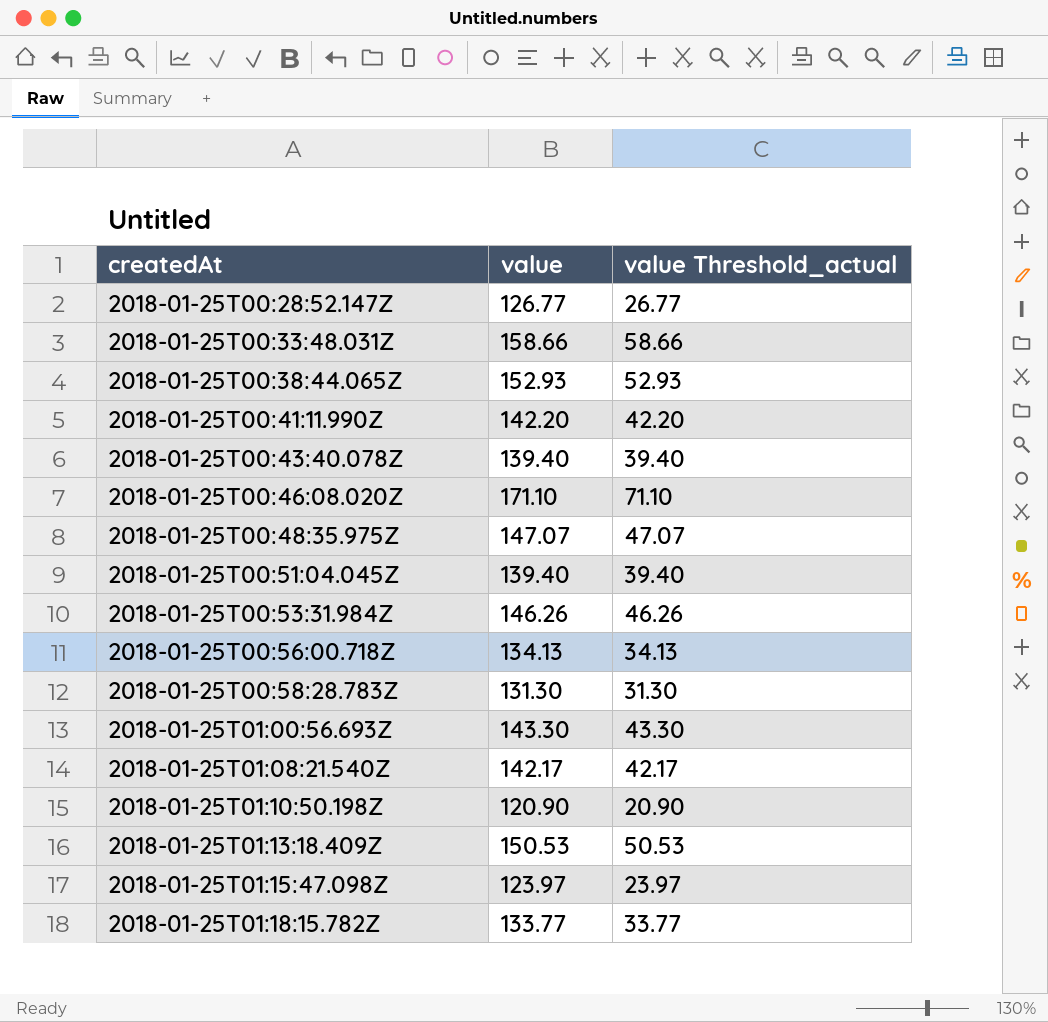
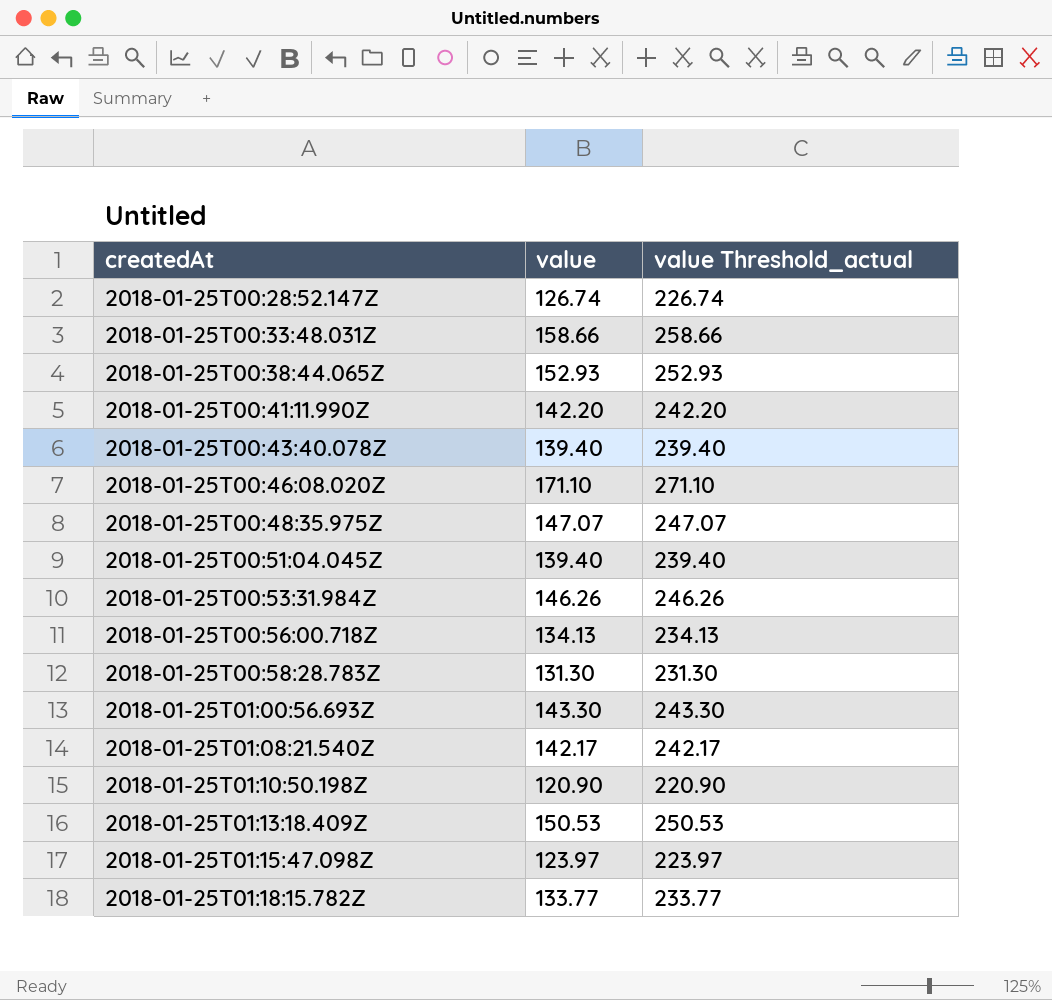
column value Threshold_actual | formula: [value] - 100 -> [value] + 100
2018-01-25T00:28:52.147Z | value: 126.77 -> 126.74

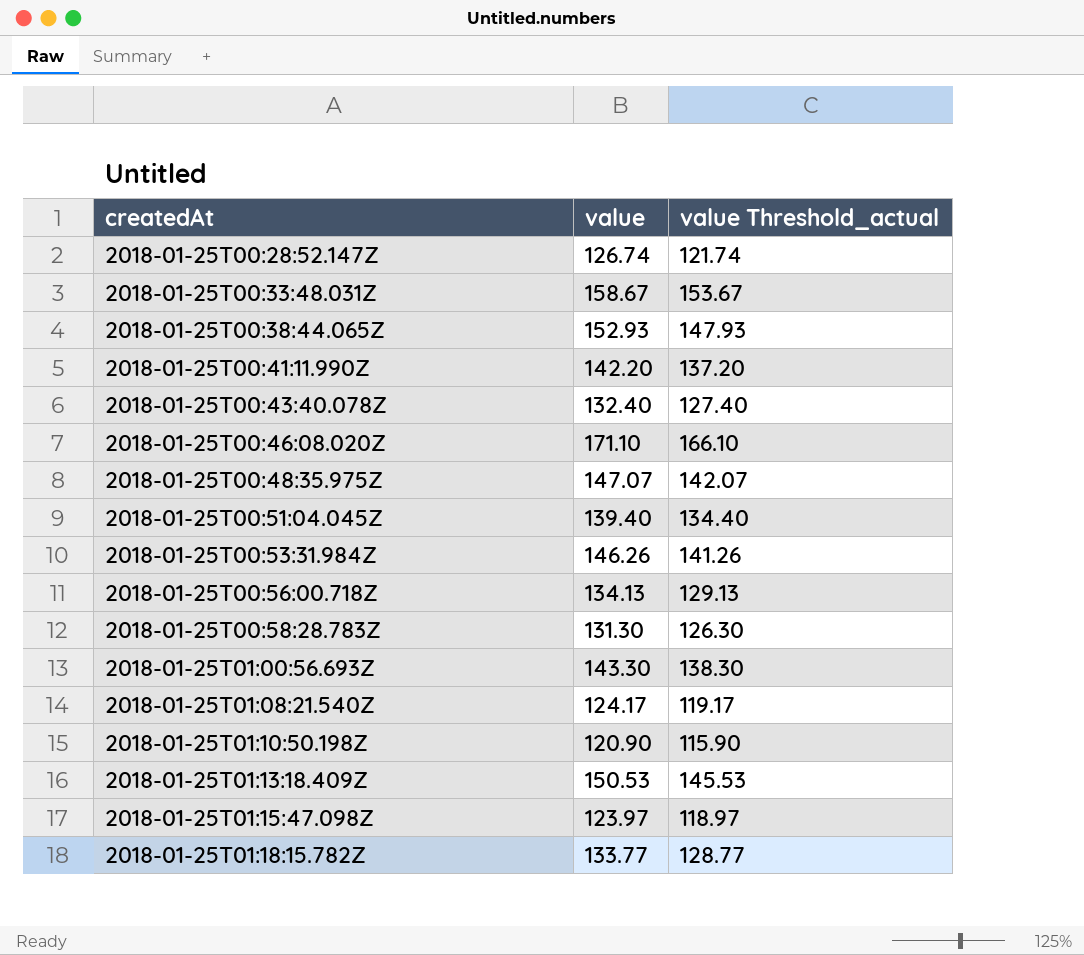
column value Threshold_actual | formula: [value] + 100 -> [value] - 5
2018-01-25T00:33:48.031Z | value: 158.66 -> 158.67
2018-01-25T00:43:40.078Z | value: 139.40 -> 132.40
2018-01-25T01:08:21.540Z | value: 142.17 -> 124.17

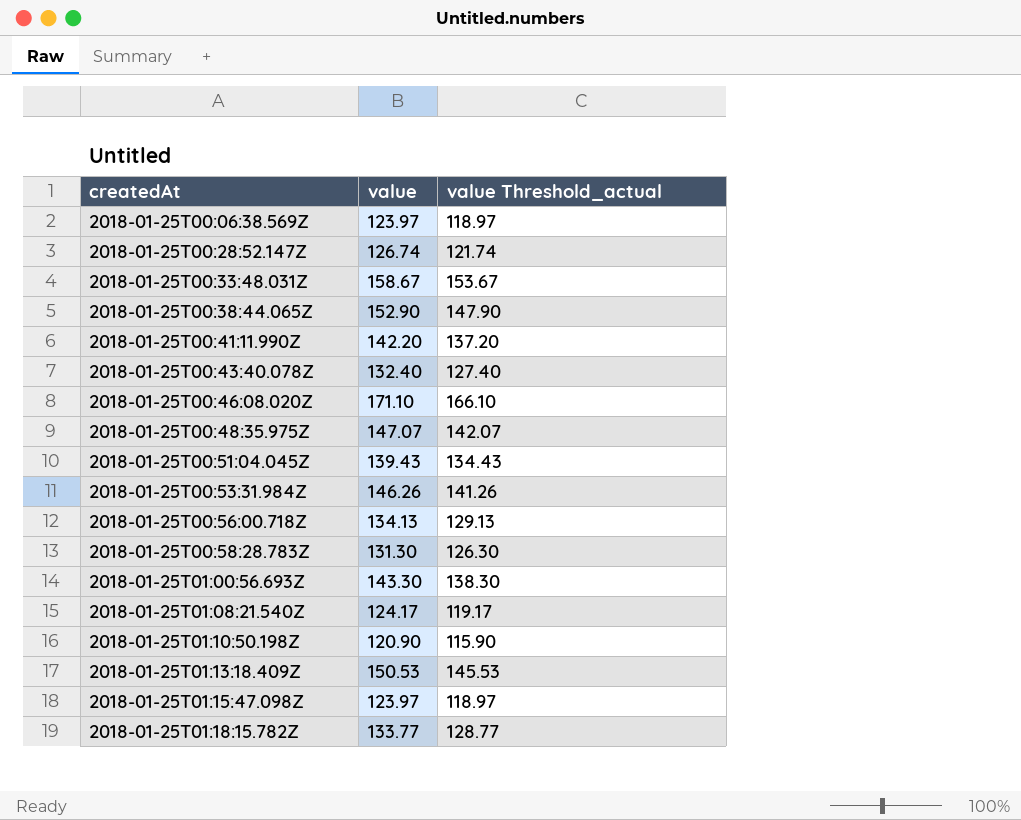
row 2018-01-25T00:06:38.569Z: none -> 123.97 | 118.97
2018-01-25T00:38:44.065Z | value: 152.93 -> 152.90
2018-01-25T00:38:44.065Z | value Threshold_actual: 147.93 -> 147.90
2018-01-25T00:51:04.045Z | value: 139.40 -> 139.43
2018-01-25T00:51:04.045Z | value Threshold_actual: 134.40 -> 134.43

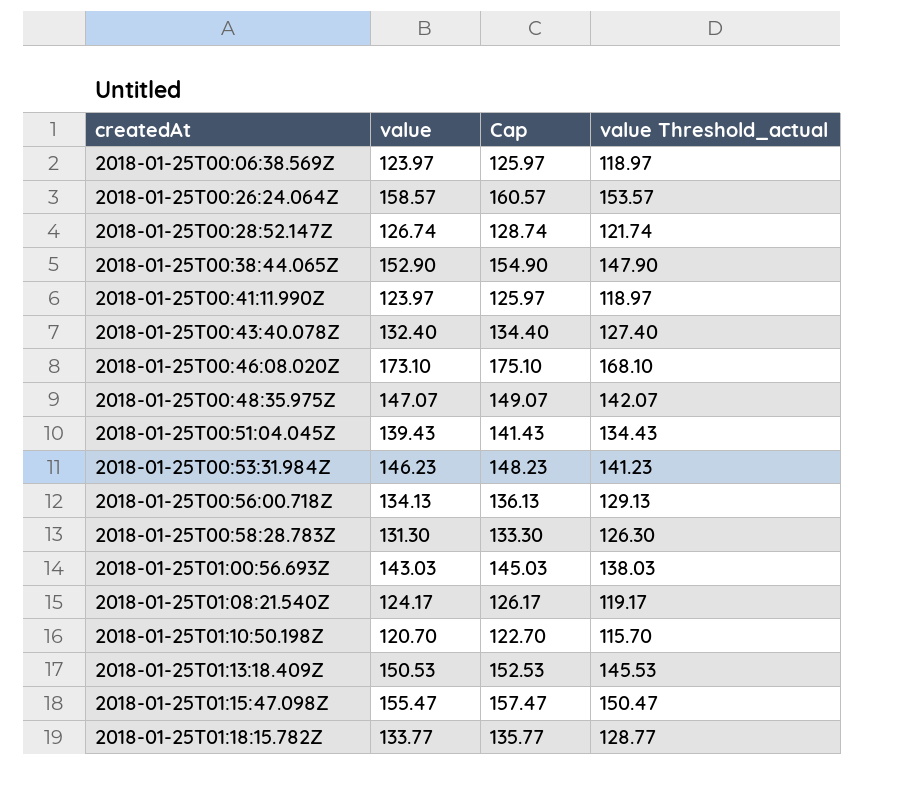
column Cap | formula: none -> [value] + 2
row 2018-01-25T00:33:48.031Z: 158.67 | 153.67 -> none
row 2018-01-25T00:26:24.064Z: none -> 158.57 | 160.57 | 153.57
2018-01-25T00:41:11.990Z | value: 142.20 -> 123.97
2018-01-25T00:41:11.990Z | value Threshold_actual: 137.20 -> 118.97
2018-01-25T00:46:08.020Z | value: 171.10 -> 173.10
2018-01-25T00:46:08.020Z | value Threshold_actual: 166.10 -> 168.10
2018-01-25T00:53:31.984Z | value: 146.26 -> 146.23
2018-01-25T00:53:31.984Z | value Threshold_actual: 141.26 -> 141.23
2018-01-25T01:00:56.693Z | value: 143.30 -> 143.03
2018-01-25T01:00:56.693Z | value Threshold_actual: 138.30 -> 138.03
2018-01-25T01:10:50.198Z | value: 120.90 -> 120.70
2018-01-25T01:10:50.198Z | value Threshold_actual: 115.90 -> 115.70
2018-01-25T01:15:47.098Z | value: 123.97 -> 155.47
2018-01-25T01:15:47.098Z | value Threshold_actual: 118.97 -> 150.47

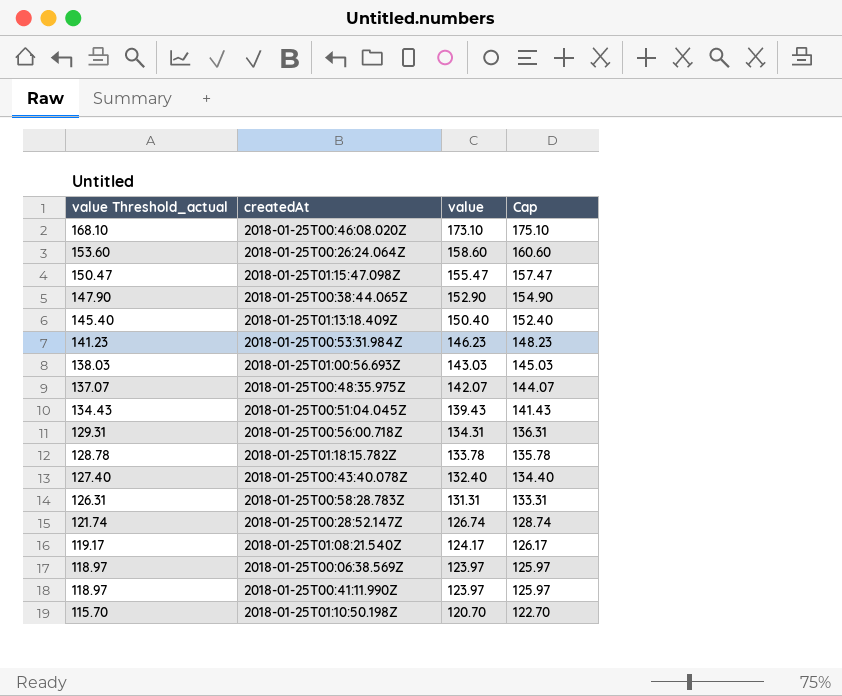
row order: createdAt ascending -> value Threshold_actual descending
column value Threshold_actual | position: 4 -> 1
2018-01-25T00:26:24.064Z | value Threshold_actual: 153.57 -> 153.60
2018-01-25T00:26:24.064Z | value: 158.57 -> 158.60
2018-01-25T00:26:24.064Z | Cap: 160.57 -> 160.60
2018-01-25T01:13:18.409Z | value Threshold_actual: 145.53 -> 145.40
2018-01-25T01:13:18.409Z | value: 150.53 -> 150.40
2018-01-25T01:13:18.409Z | Cap: 152.53 -> 152.40
2018-01-25T00:48:35.975Z | value Threshold_actual: 142.07 -> 137.07
2018-01-25T00:48:35.975Z | value: 147.07 -> 142.07
2018-01-25T00:48:35.975Z | Cap: 149.07 -> 144.07
2018-01-25T00:56:00.718Z | value Threshold_actual: 129.13 -> 129.31
2018-01-25T00:56:00.718Z | value: 134.13 -> 134.31
2018-01-25T00:56:00.718Z | Cap: 136.13 -> 136.31
2018-01-25T01:18:15.782Z | value Threshold_actual: 128.77 -> 128.78
2018-01-25T01:18:15.782Z | value: 133.77 -> 133.78
2018-01-25T01:18:15.782Z | Cap: 135.77 -> 135.78
2018-01-25T00:58:28.783Z | value Threshold_actual: 126.30 -> 126.31
2018-01-25T00:58:28.783Z | value: 131.30 -> 131.31
2018-01-25T00:58:28.783Z | Cap: 133.30 -> 133.31

